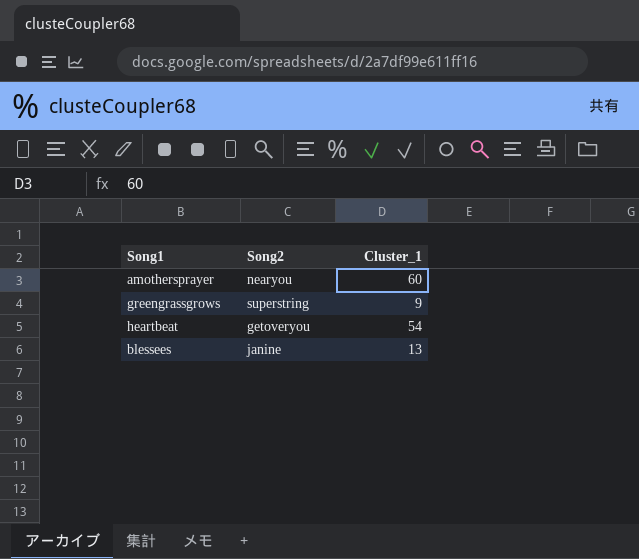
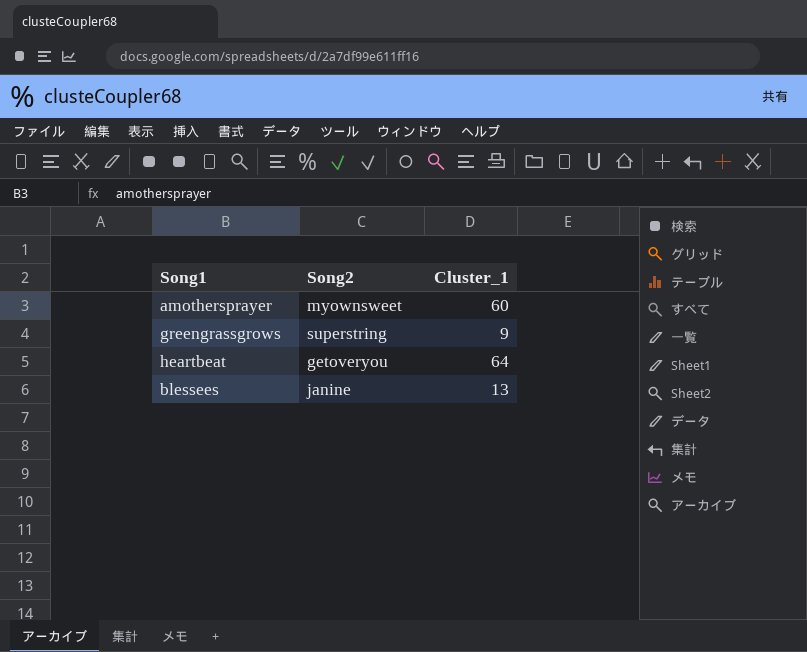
amothersprayer | Song2: nearyou -> myownsweet
heartbeat | Cluster_1: 54 -> 64

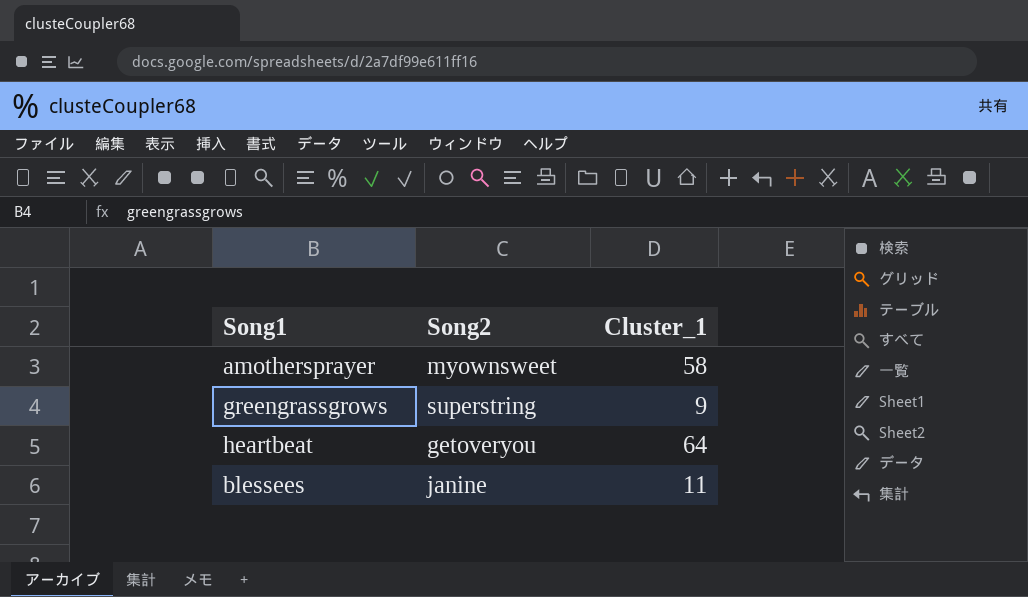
amothersprayer | Cluster_1: 60 -> 58
blessees | Cluster_1: 13 -> 11

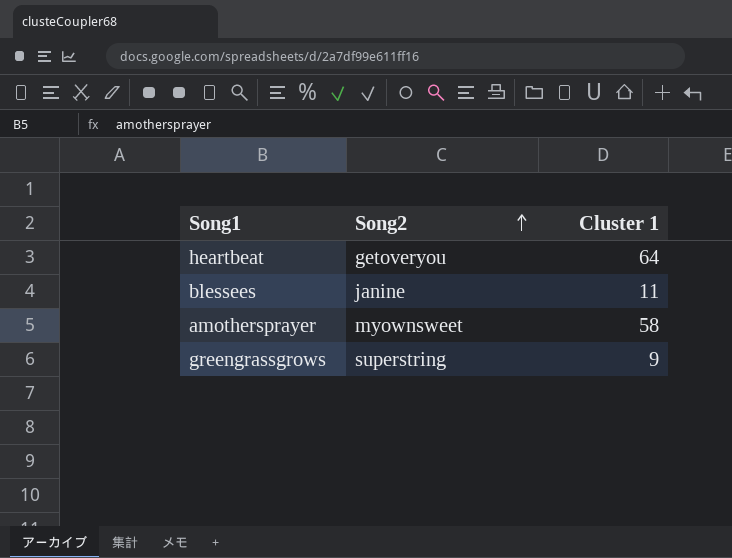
row order: none -> Song2 ascending
column name: Cluster_1 -> Cluster 1

